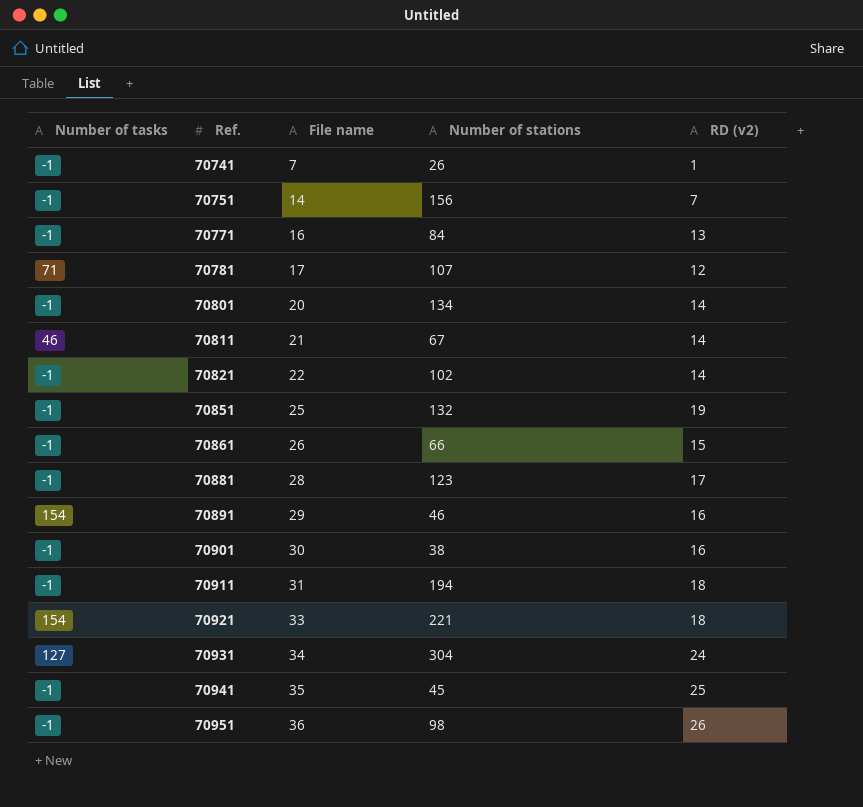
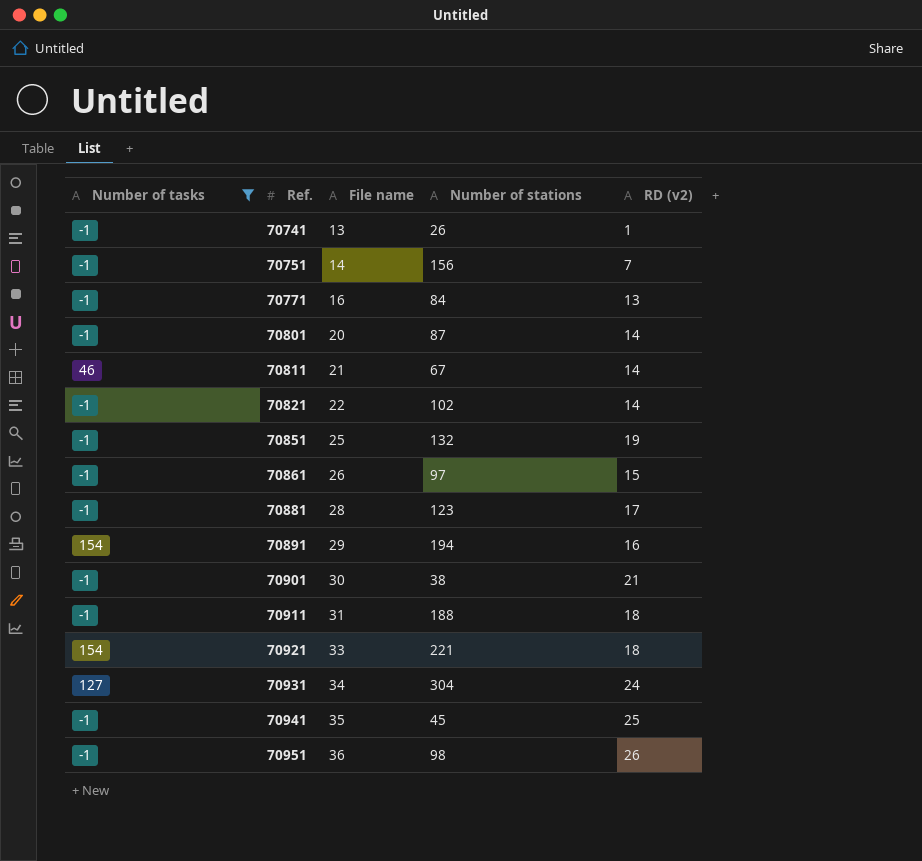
filter: none -> Number of tasks != 71
70741 | File name: 7 -> 13
70801 | Number of stations: 134 -> 87
70861 | Number of stations: 66 -> 97
70891 | Number of stations: 46 -> 194
70901 | RD (v2): 16 -> 21
70911 | Number of stations: 194 -> 188

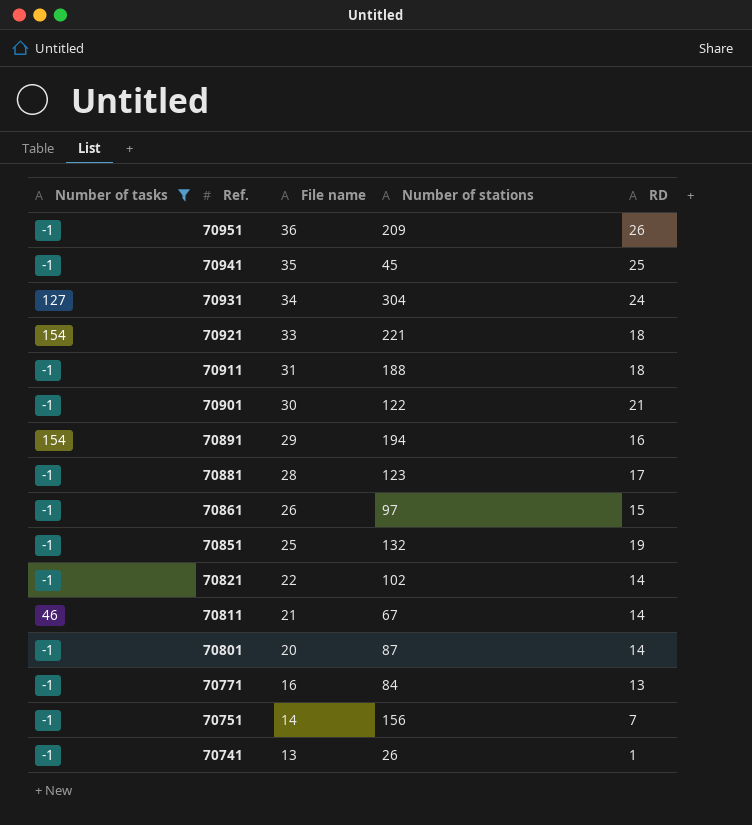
row order: Ref. ascending -> Ref. descending
column name: RD (v2) -> RD
70951 | Number of stations: 98 -> 209
70901 | Number of stations: 38 -> 122

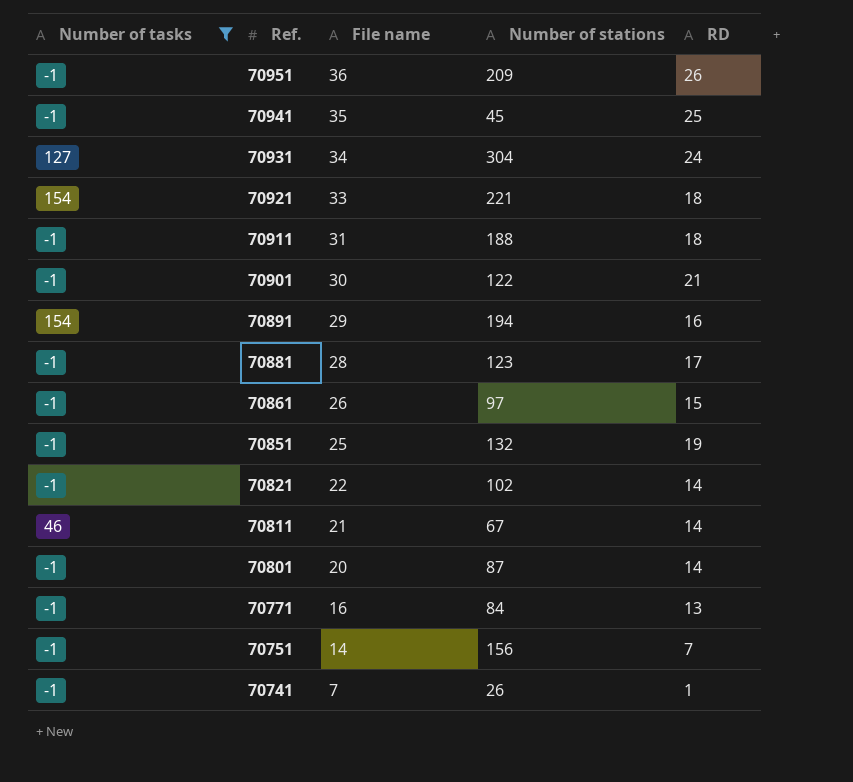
70741 | File name: 13 -> 7

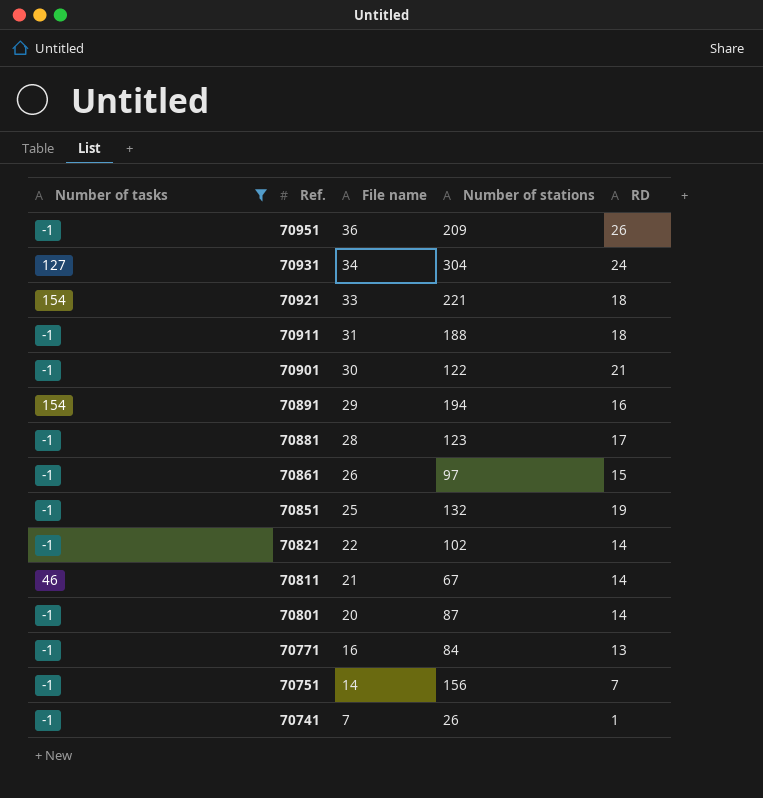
row 70941: -1 | 35 | 45 | 25 -> none

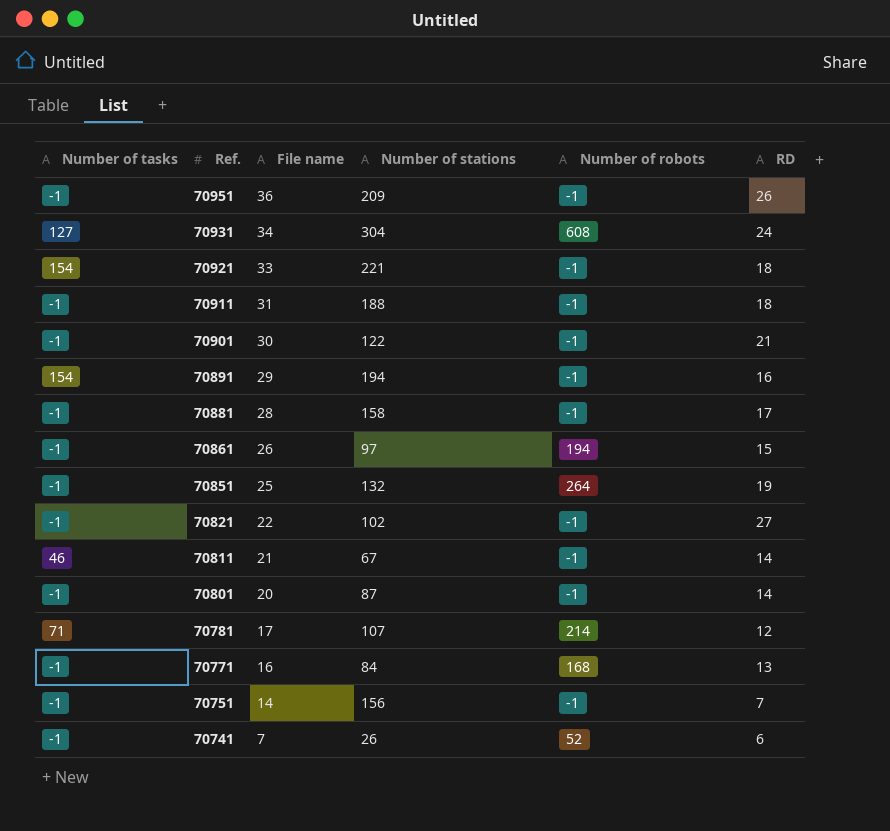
filter: Number of tasks != 71 -> none
column Number of robots | position: none -> 5
70881 | Number of stations: 123 -> 158
70821 | RD: 14 -> 27
70741 | RD: 1 -> 6

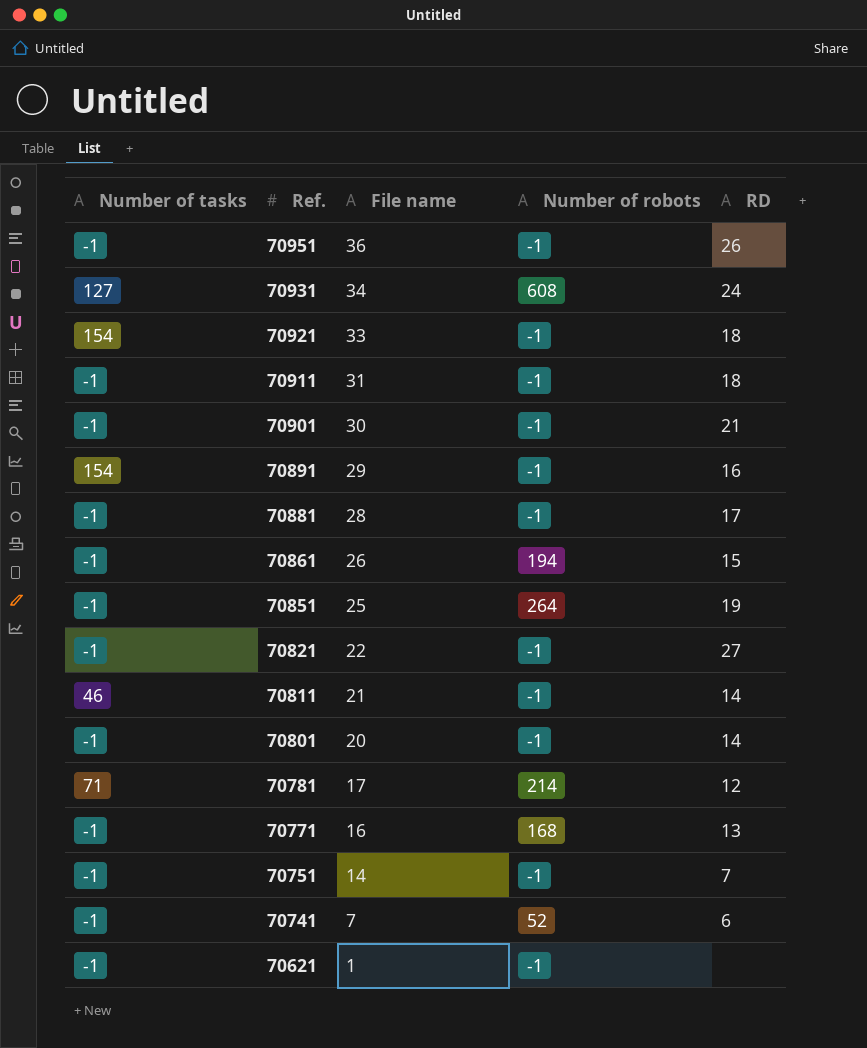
column Number of stations | position: 4 -> none
row 70621: none -> -1 | 1 | -1 | none

